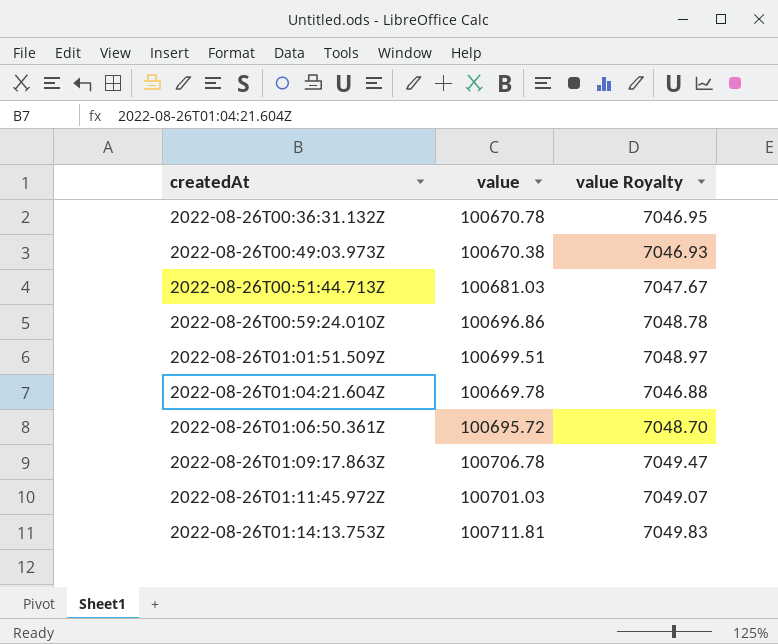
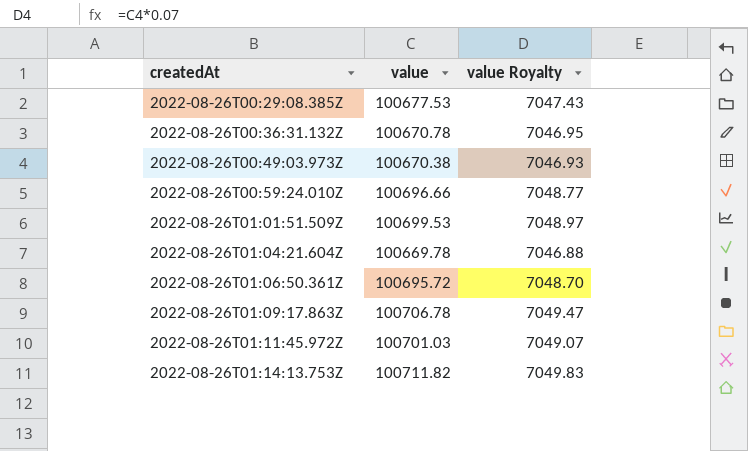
row 2022-08-26T00:51:44.713Z: 100681.03 | 7047.67 -> none
row 2022-08-26T00:29:08.385Z: none -> 100677.53 | 7047.43
2022-08-26T00:59:24.010Z | value: 100696.86 -> 100696.66
2022-08-26T00:59:24.010Z | value Royalty: 7048.78 -> 7048.77
2022-08-26T01:01:51.509Z | value: 100699.51 -> 100699.53
2022-08-26T01:14:13.753Z | value: 100711.81 -> 100711.82

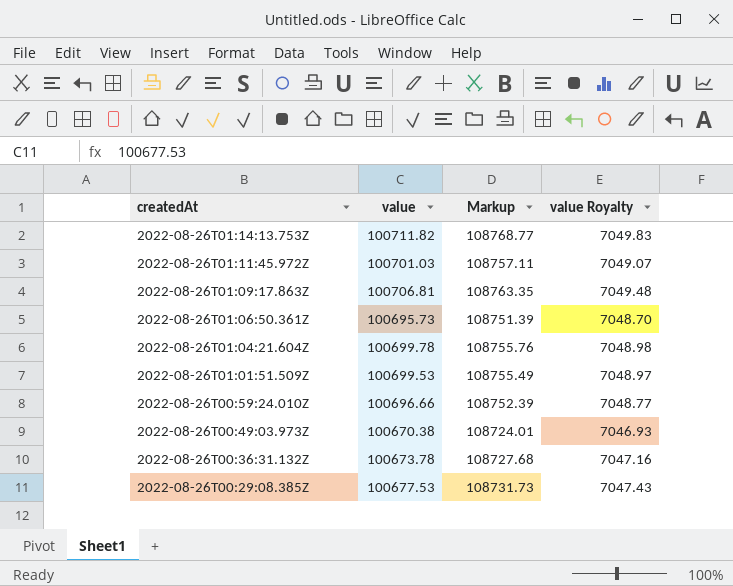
row order: createdAt ascending -> createdAt descending
column Markup | formula: none -> [value] * 1.08
2022-08-26T01:09:17.863Z | value: 100706.78 -> 100706.81
2022-08-26T01:09:17.863Z | value Royalty: 7049.47 -> 7049.48
2022-08-26T01:06:50.361Z | value: 100695.72 -> 100695.73
2022-08-26T01:04:21.604Z | value: 100669.78 -> 100699.78
2022-08-26T01:04:21.604Z | value Royalty: 7046.88 -> 7048.98
2022-08-26T00:36:31.132Z | value: 100670.78 -> 100673.78
2022-08-26T00:36:31.132Z | value Royalty: 7046.95 -> 7047.16

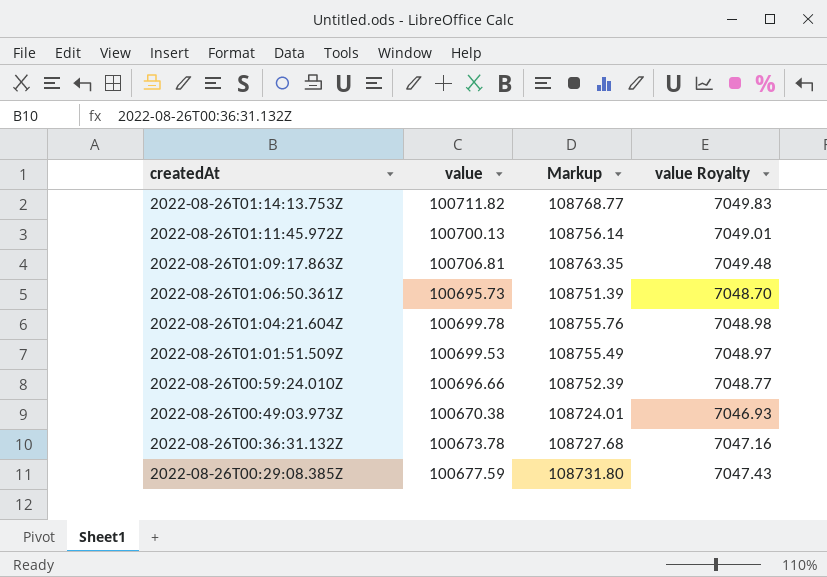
2022-08-26T01:11:45.972Z | value: 100701.03 -> 100700.13
2022-08-26T01:11:45.972Z | Markup: 108757.11 -> 108756.14
2022-08-26T01:11:45.972Z | value Royalty: 7049.07 -> 7049.01
2022-08-26T00:29:08.385Z | value: 100677.53 -> 100677.59
2022-08-26T00:29:08.385Z | Markup: 108731.73 -> 108731.80

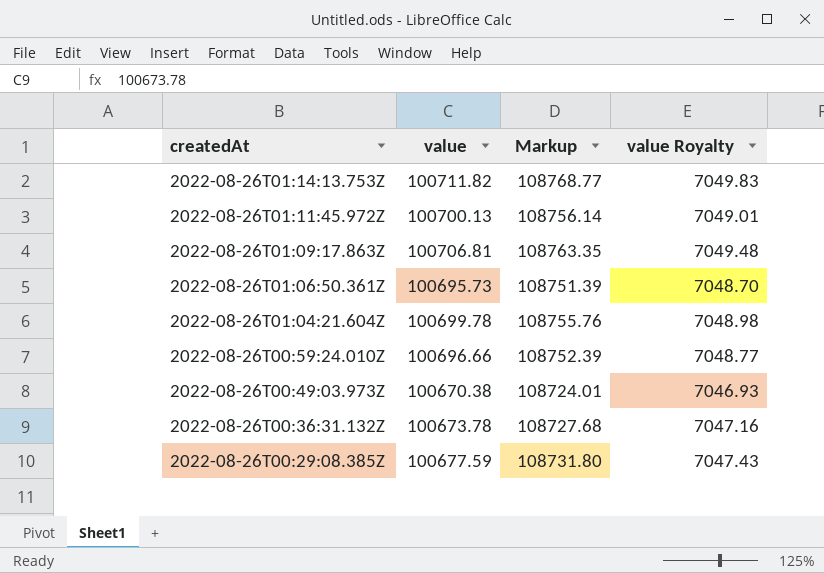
row 2022-08-26T01:01:51.509Z: 100699.53 | 108755.49 | 7048.97 -> none

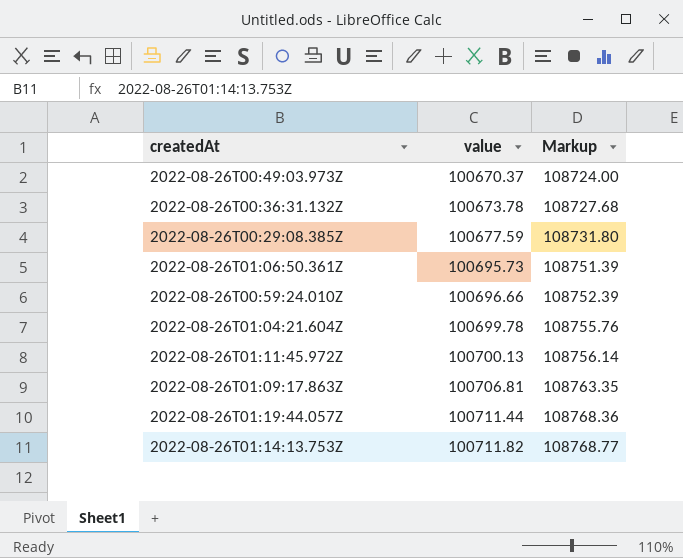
row order: createdAt descending -> value ascending
column value Royalty | formula: [value] * 0.07 -> none
2022-08-26T00:49:03.973Z | value: 100670.38 -> 100670.37
2022-08-26T00:49:03.973Z | Markup: 108724.01 -> 108724.00
row 2022-08-26T01:19:44.057Z: none -> 100711.44 | 108768.36

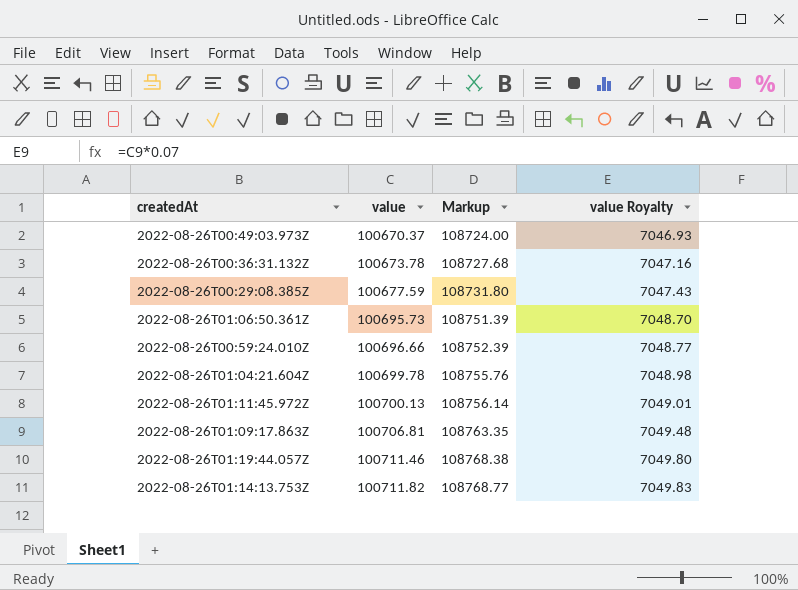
column value Royalty | formula: none -> [value] * 0.07
2022-08-26T01:19:44.057Z | value: 100711.44 -> 100711.46
2022-08-26T01:19:44.057Z | Markup: 108768.36 -> 108768.38

